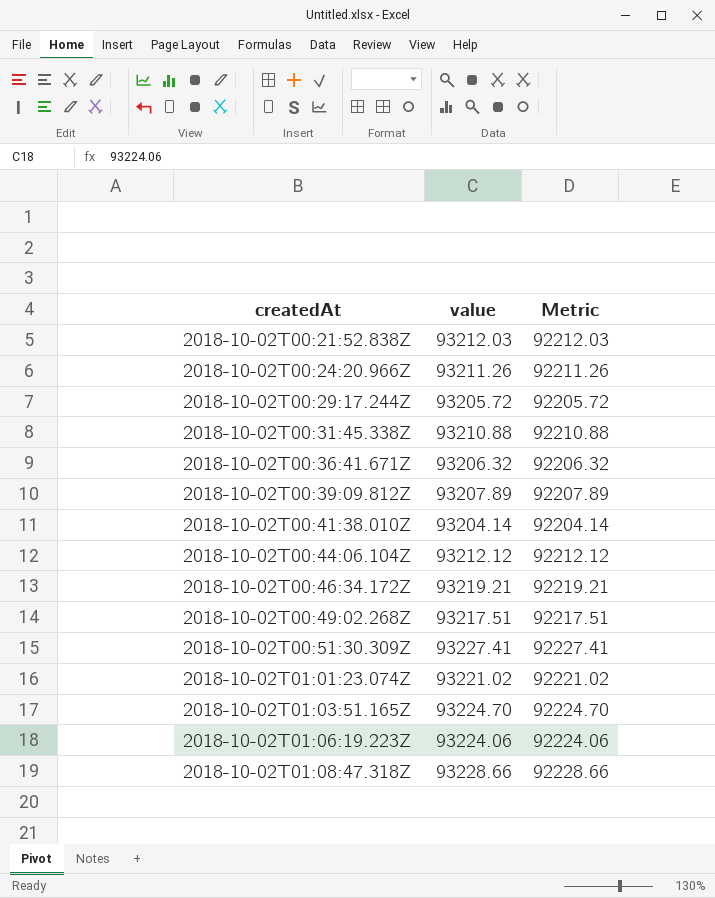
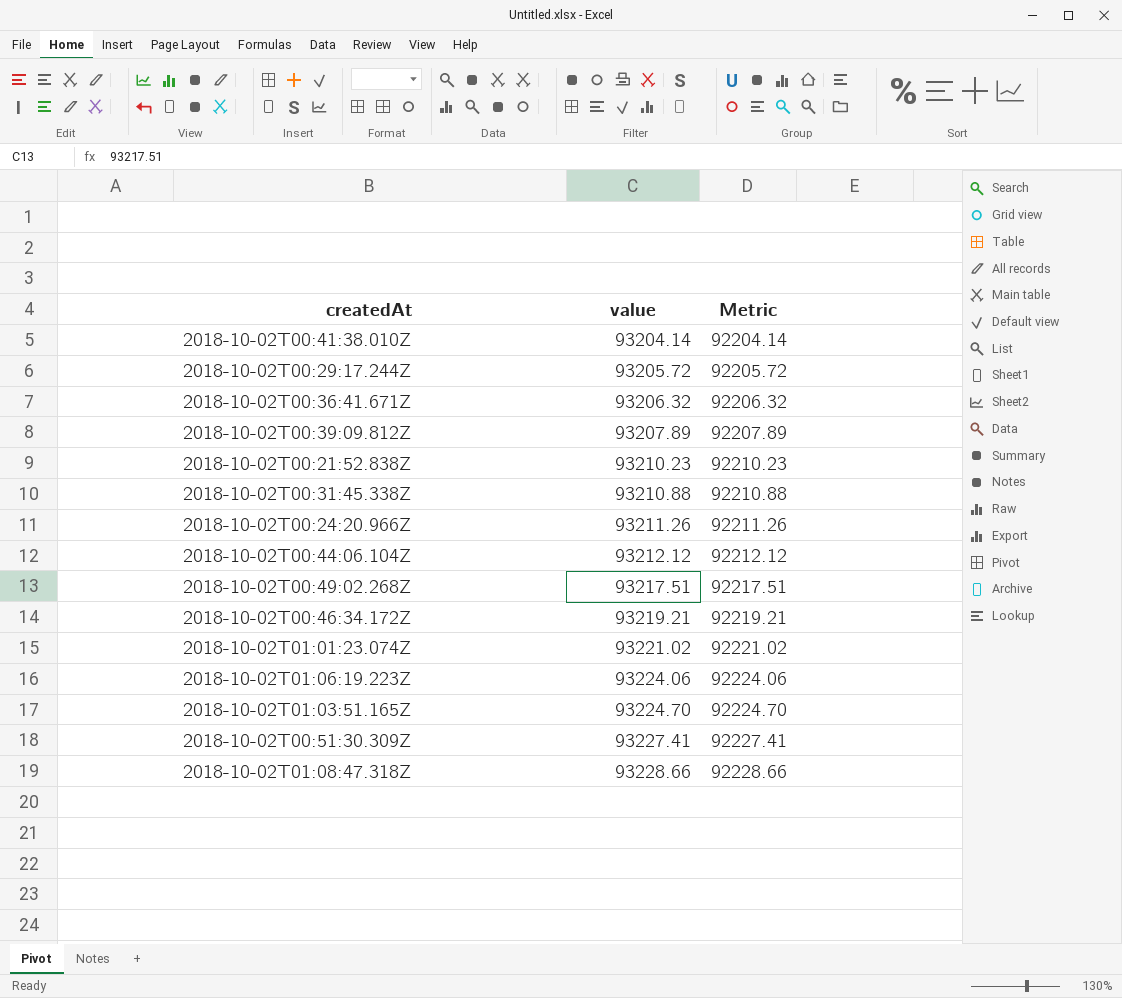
row order: createdAt ascending -> value ascending
2018-10-02T00:21:52.838Z | value: 93212.03 -> 93210.23
2018-10-02T00:21:52.838Z | Metric: 92212.03 -> 92210.23

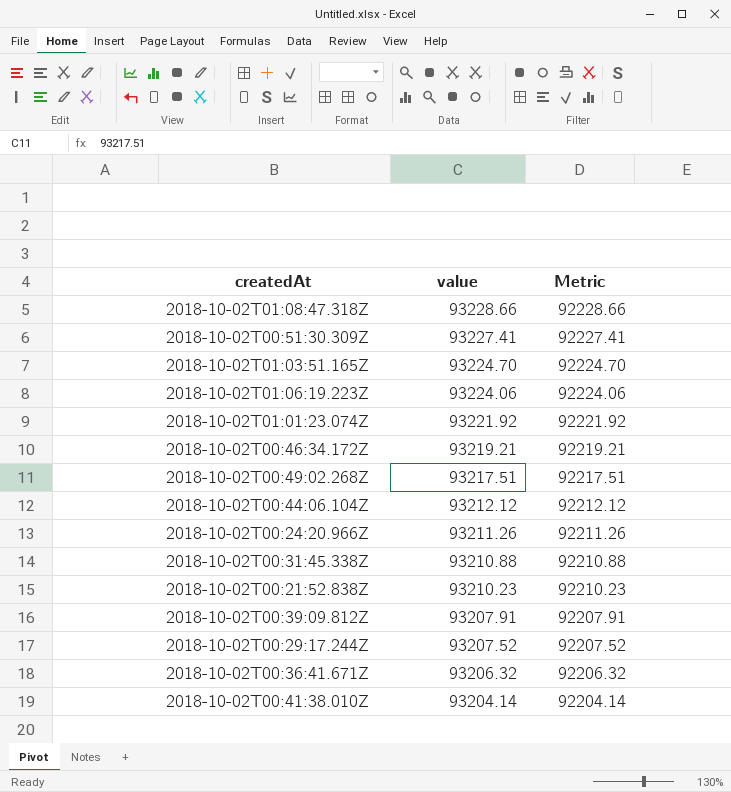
row order: value ascending -> value descending
2018-10-02T01:01:23.074Z | value: 93221.02 -> 93221.92
2018-10-02T01:01:23.074Z | Metric: 92221.02 -> 92221.92
2018-10-02T00:39:09.812Z | value: 93207.89 -> 93207.91
2018-10-02T00:39:09.812Z | Metric: 92207.89 -> 92207.91
2018-10-02T00:29:17.244Z | value: 93205.72 -> 93207.52
2018-10-02T00:29:17.244Z | Metric: 92205.72 -> 92207.52

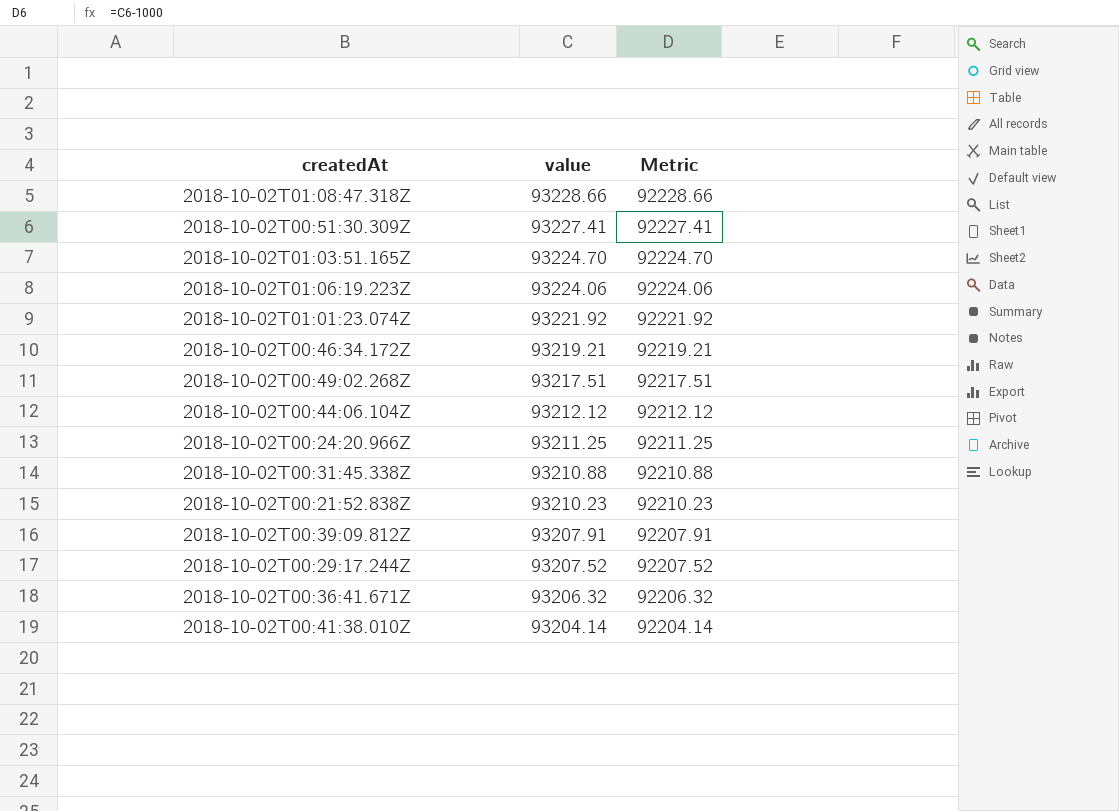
2018-10-02T00:24:20.966Z | value: 93211.26 -> 93211.25
2018-10-02T00:24:20.966Z | Metric: 92211.26 -> 92211.25

